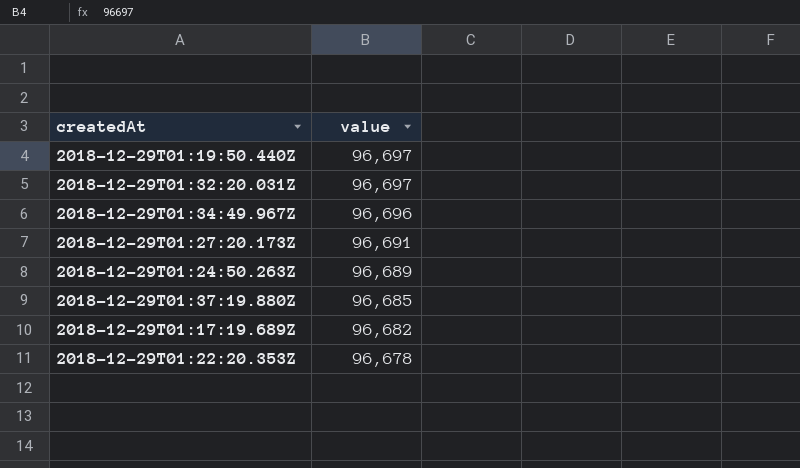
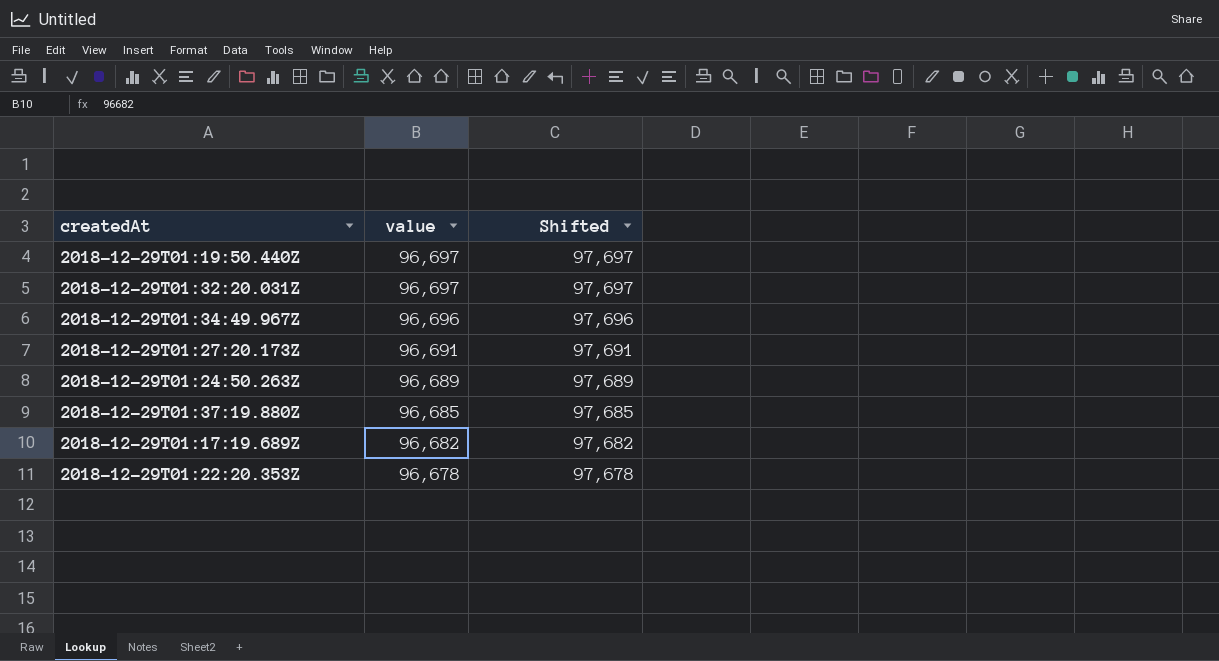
column Shifted | formula: none -> [value] + 1000

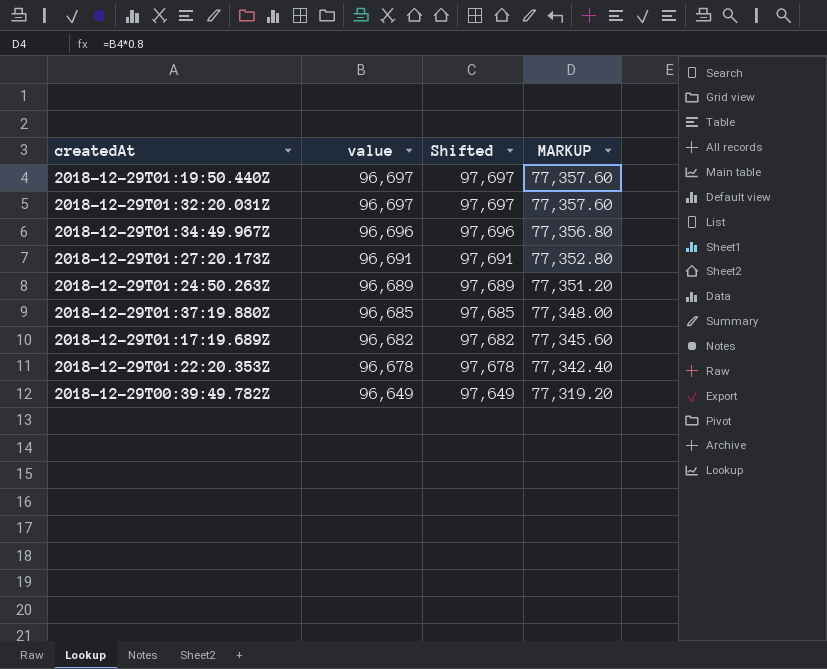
column MARKUP | formula: none -> [value] * 0.8
row 2018-12-29T00:39:49.782Z: none -> 96,649 | 97,649 | 77,319.20

